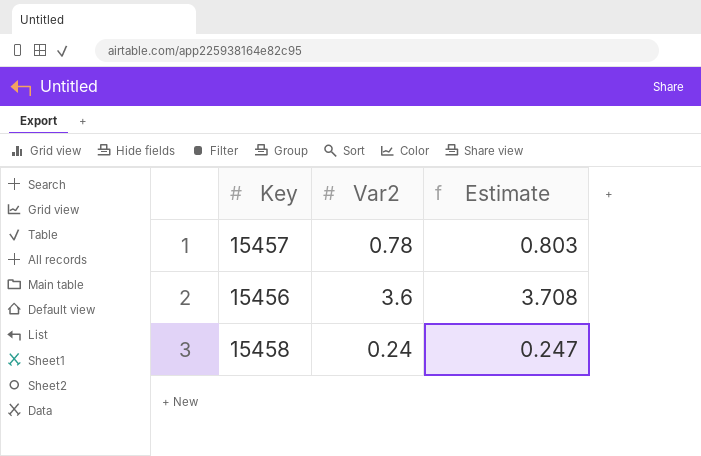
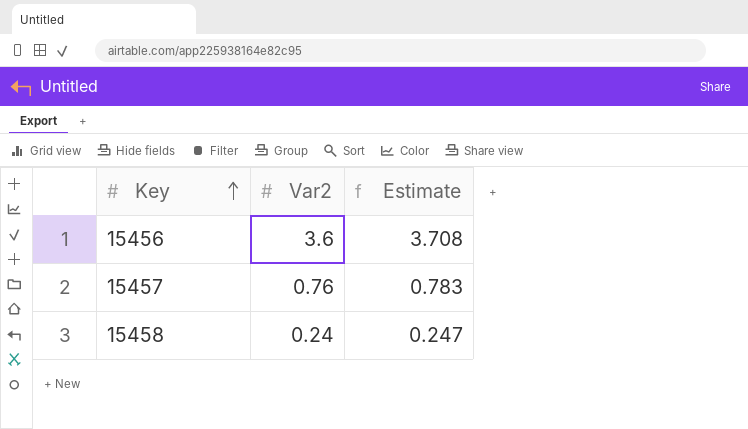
row order: none -> Key ascending
15457 | Var2: 0.78 -> 0.76
15457 | Estimate: 0.803 -> 0.783

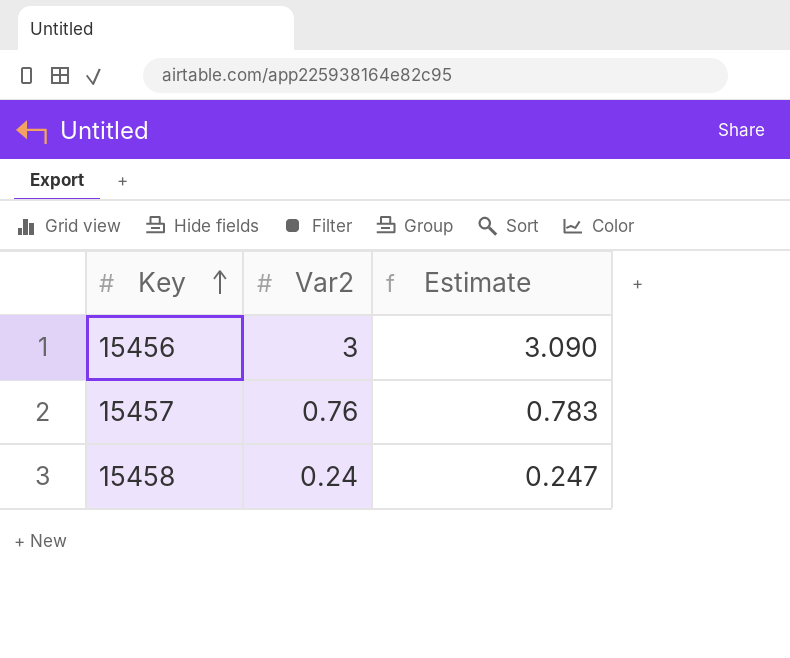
15456 | Var2: 3.6 -> 3
15456 | Estimate: 3.708 -> 3.090

